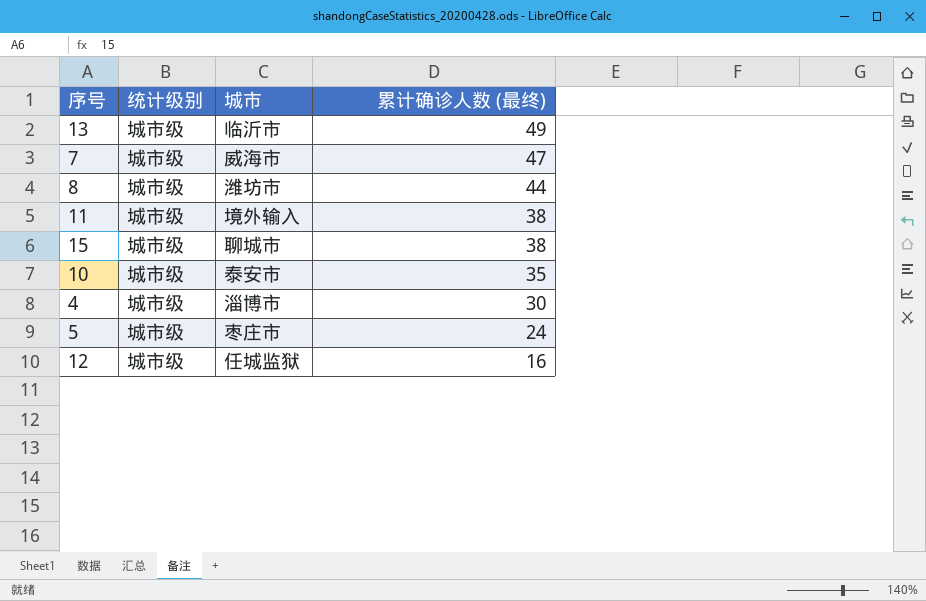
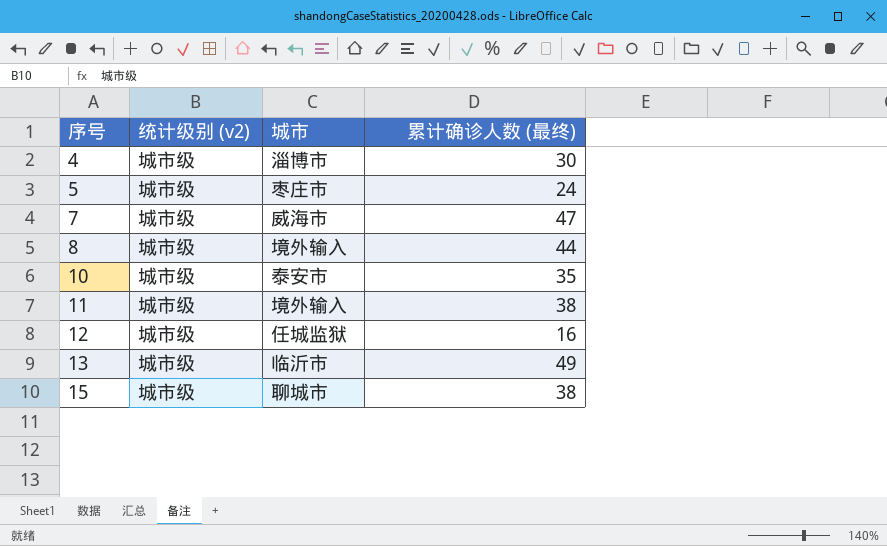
row order: 累计确诊人数 (最终) descending -> 序号 ascending
column name: 统计级别 -> 统计级别 (v2)
8 | 城市: 潍坊市 -> 境外输入

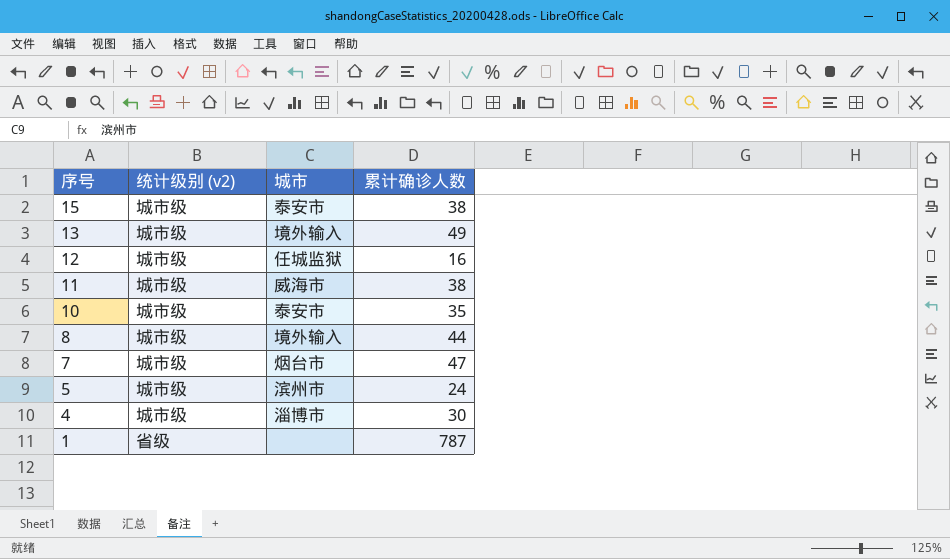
row order: 序号 ascending -> 序号 descending
column name: 累计确诊人数 (最终) -> 累计确诊人数
15 | 城市: 聊城市 -> 泰安市
13 | 城市: 临沂市 -> 境外输入
11 | 城市: 境外输入 -> 威海市
7 | 城市: 威海市 -> 烟台市
5 | 城市: 枣庄市 -> 滨州市
row 1: none -> 省级 | none | 787

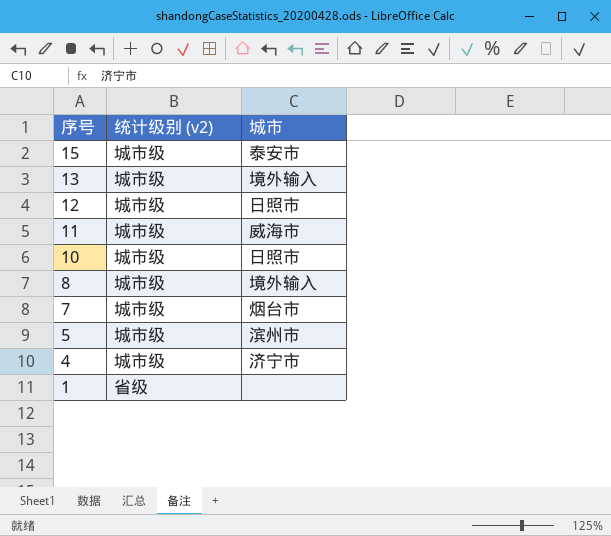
column 累计确诊人数 | position: 4 -> none
12 | 城市: 任城监狱 -> 日照市
10 | 城市: 泰安市 -> 日照市
4 | 城市: 淄博市 -> 济宁市

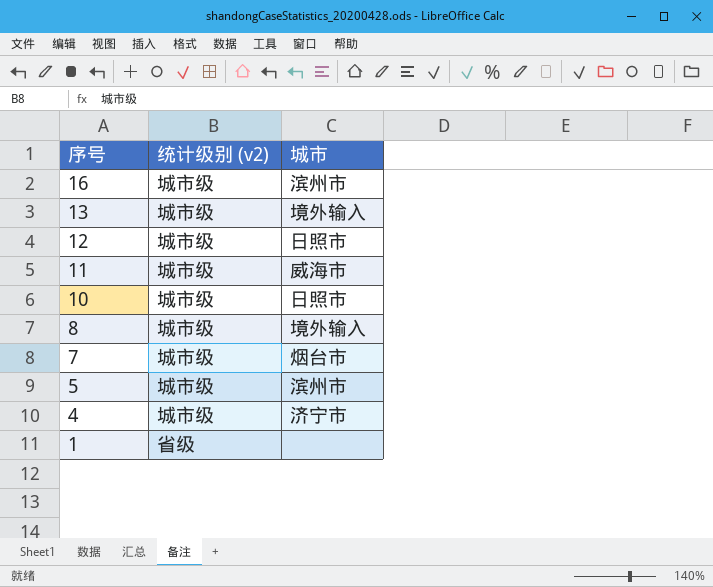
row 15: 城市级 | 泰安市 -> none
row 16: none -> 城市级 | 滨州市

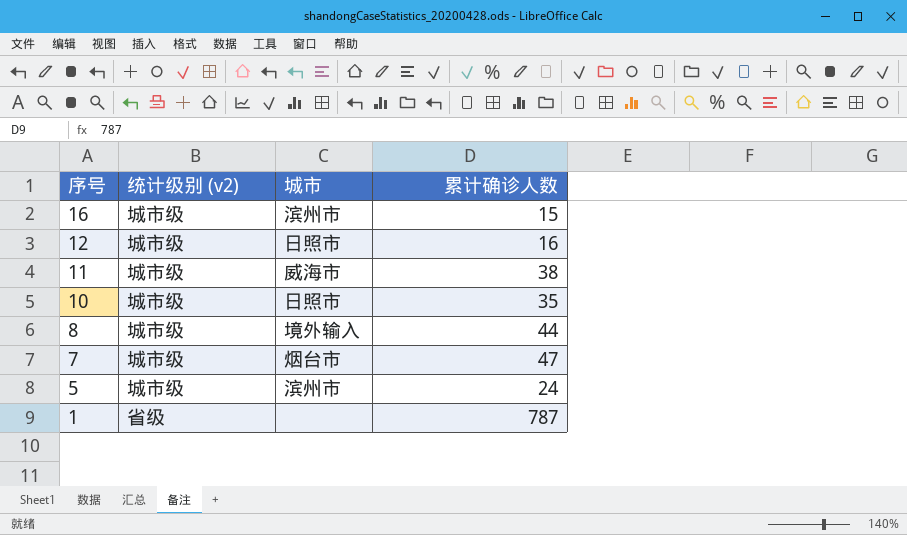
column 累计确诊人数 | position: none -> 4
row 13: 城市级 | 境外输入 -> none
row 4: 城市级 | 济宁市 -> none

